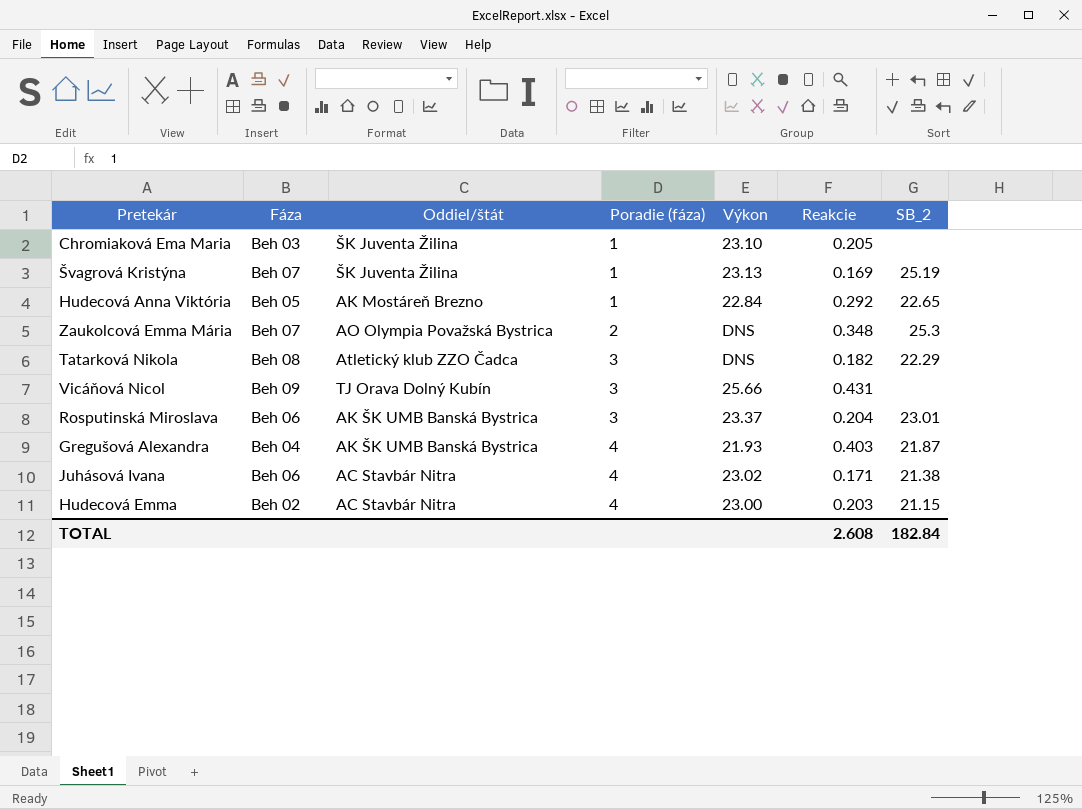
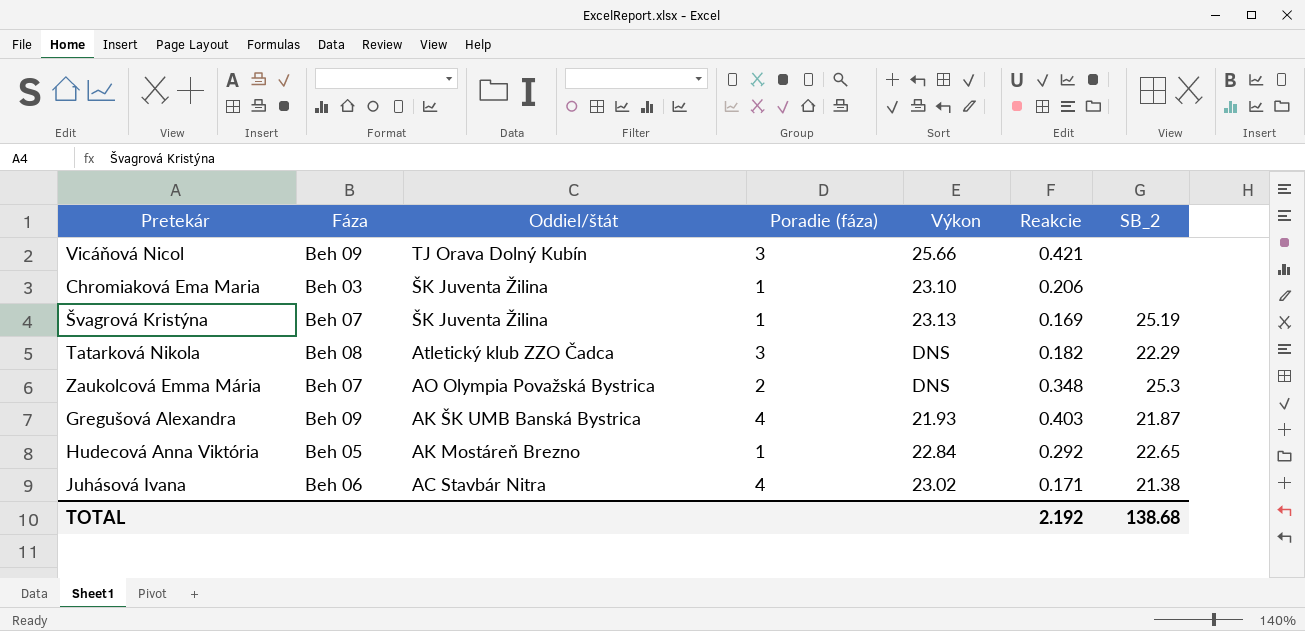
row order: Poradie (fáza) ascending -> Oddiel/štát descending
row Rosputinská Miroslava: Beh 06 | AK ŠK UMB Banská Bystrica | 3 | 23.37 | 0.204 | 23.01 -> none
row Hudecová Emma: Beh 02 | AC Stavbár Nitra | 4 | 23.00 | 0.203 | 21.15 -> none
Vicáňová Nicol | Reakcie: 0.431 -> 0.421
Chromiaková Ema Maria | Reakcie: 0.205 -> 0.206
Gregušová Alexandra | Fáza: Beh 04 -> Beh 09
TOTAL | Reakcie: 2.608 -> 2.192
TOTAL | SB_2: 182.84 -> 138.68

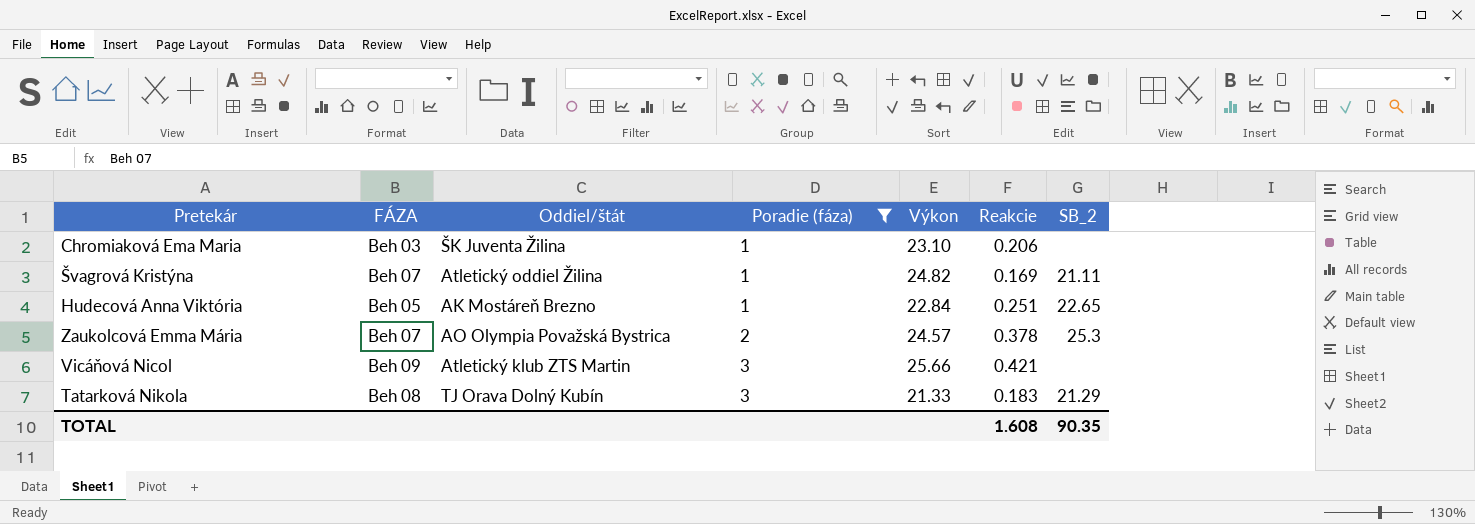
filter: none -> Poradie (fáza) != 4
row order: Oddiel/štát descending -> Poradie (fáza) ascending
column name: Fáza -> FÁZA
Švagrová Kristýna | Oddiel/štát: ŠK Juventa Žilina -> Atletický oddiel Žilina
Švagrová Kristýna | Výkon: 23.13 -> 24.82
Švagrová Kristýna | SB_2: 25.19 -> 21.11
Hudecová Anna Viktória | Reakcie: 0.292 -> 0.251
Zaukolcová Emma Mária | Výkon: DNS -> 24.57
Zaukolcová Emma Mária | Reakcie: 0.348 -> 0.378
Vicáňová Nicol | Oddiel/štát: TJ Orava Dolný Kubín -> Atletický klub ZTS Martin
Tatarková Nikola | Oddiel/štát: Atletický klub ZZO Čadca -> TJ Orava Dolný Kubín
Tatarková Nikola | Výkon: DNS -> 21.33
Tatarková Nikola | Reakcie: 0.182 -> 0.183
Tatarková Nikola | SB_2: 22.29 -> 21.29
TOTAL | Reakcie: 2.192 -> 1.608
TOTAL | SB_2: 138.68 -> 90.35

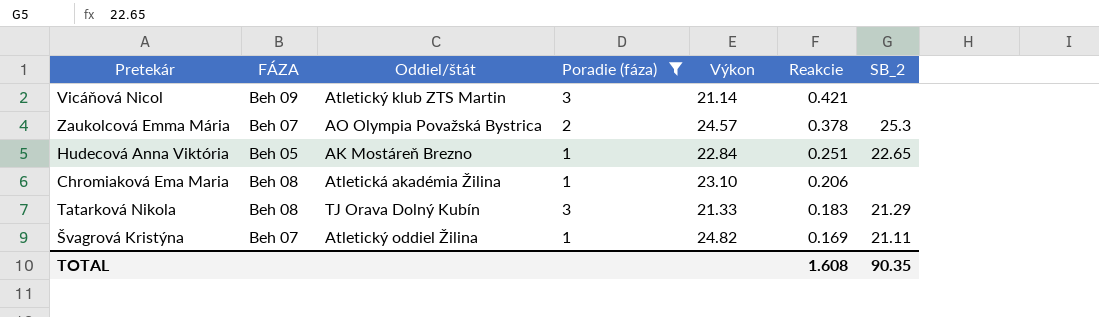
row order: Poradie (fáza) ascending -> Reakcie descending
Vicáňová Nicol | Výkon: 25.66 -> 21.14
Chromiaková Ema Maria | FÁZA: Beh 03 -> Beh 08
Chromiaková Ema Maria | Oddiel/štát: ŠK Juventa Žilina -> Atletická akadémia Žilina

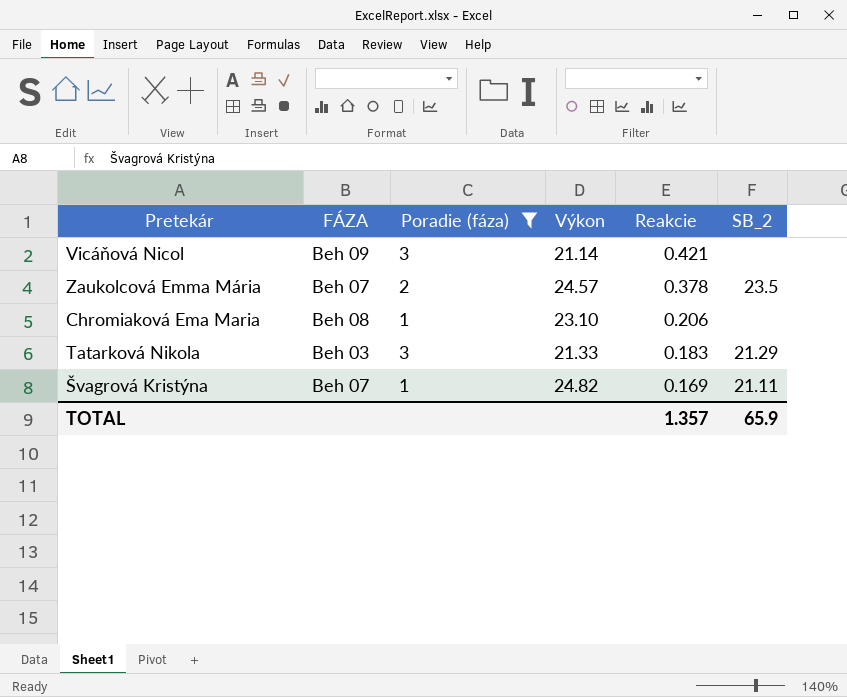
column Oddiel/štát | position: 3 -> none
row Hudecová Anna Viktória: Beh 05 | AK Mostáreň Brezno | 1 | 22.84 | 0.251 | 22.65 -> none
Zaukolcová Emma Mária | SB_2: 25.3 -> 23.5
Tatarková Nikola | FÁZA: Beh 08 -> Beh 03
TOTAL | Reakcie: 1.608 -> 1.357
TOTAL | SB_2: 90.35 -> 65.9

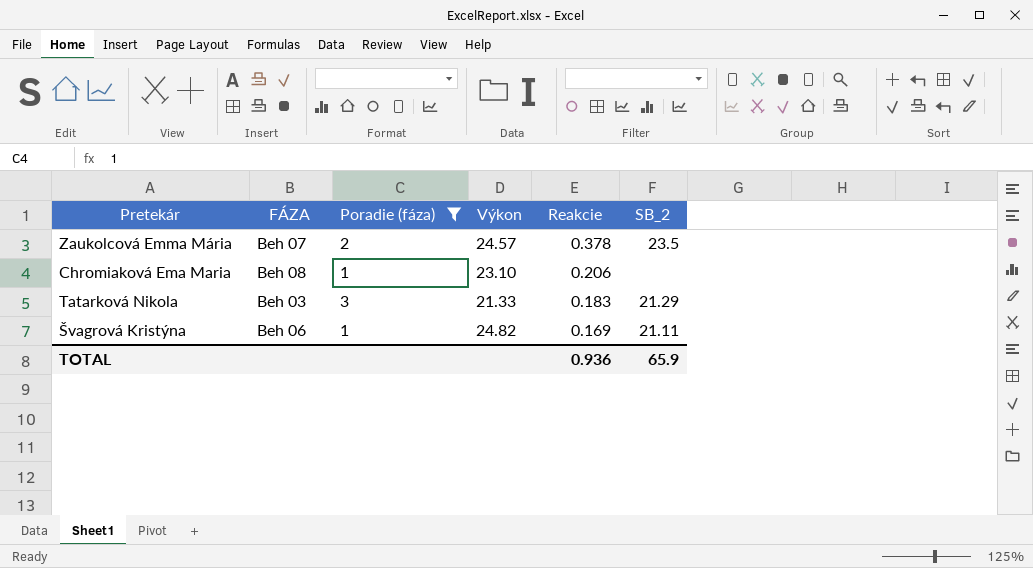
row Vicáňová Nicol: Beh 09 | 3 | 21.14 | 0.421 | none -> none
Švagrová Kristýna | FÁZA: Beh 07 -> Beh 06
TOTAL | Reakcie: 1.357 -> 0.936

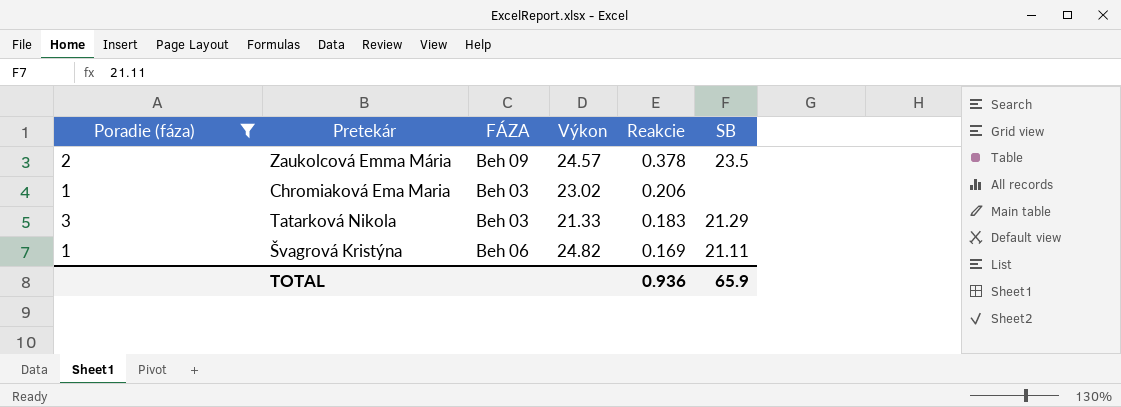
column Poradie (fáza) | position: 3 -> 1
column name: SB_2 -> SB
Zaukolcová Emma Mária | FÁZA: Beh 07 -> Beh 09
Chromiaková Ema Maria | FÁZA: Beh 08 -> Beh 03
Chromiaková Ema Maria | Výkon: 23.10 -> 23.02

